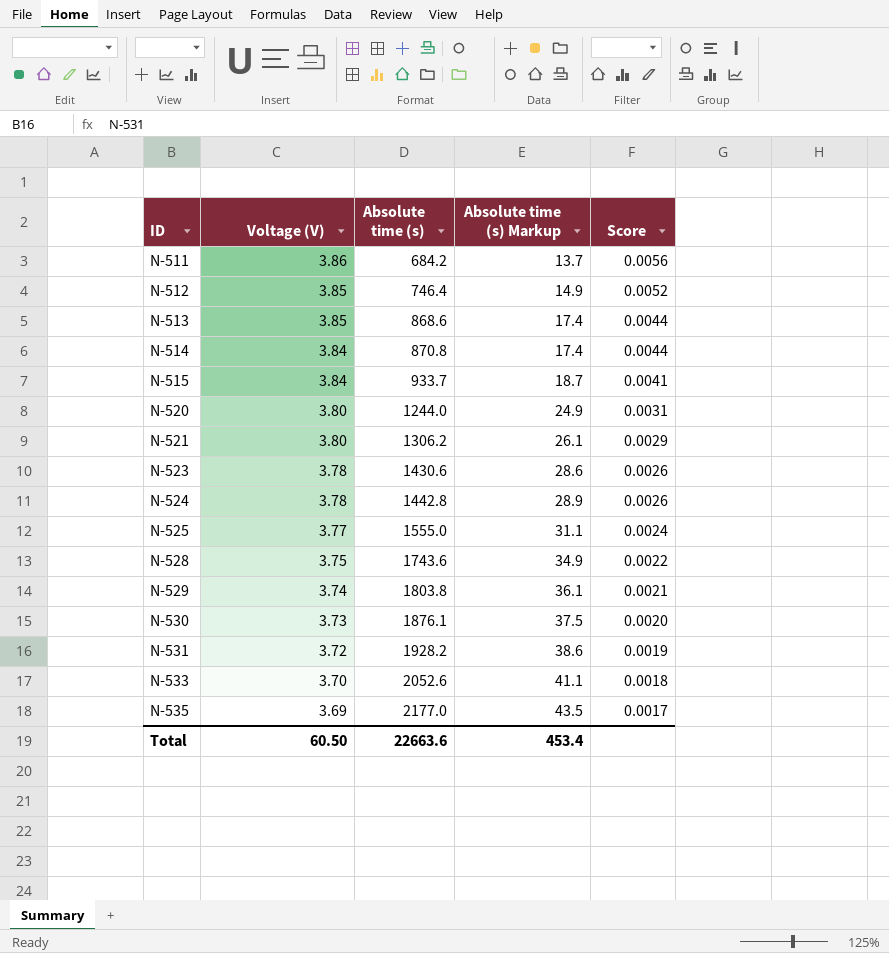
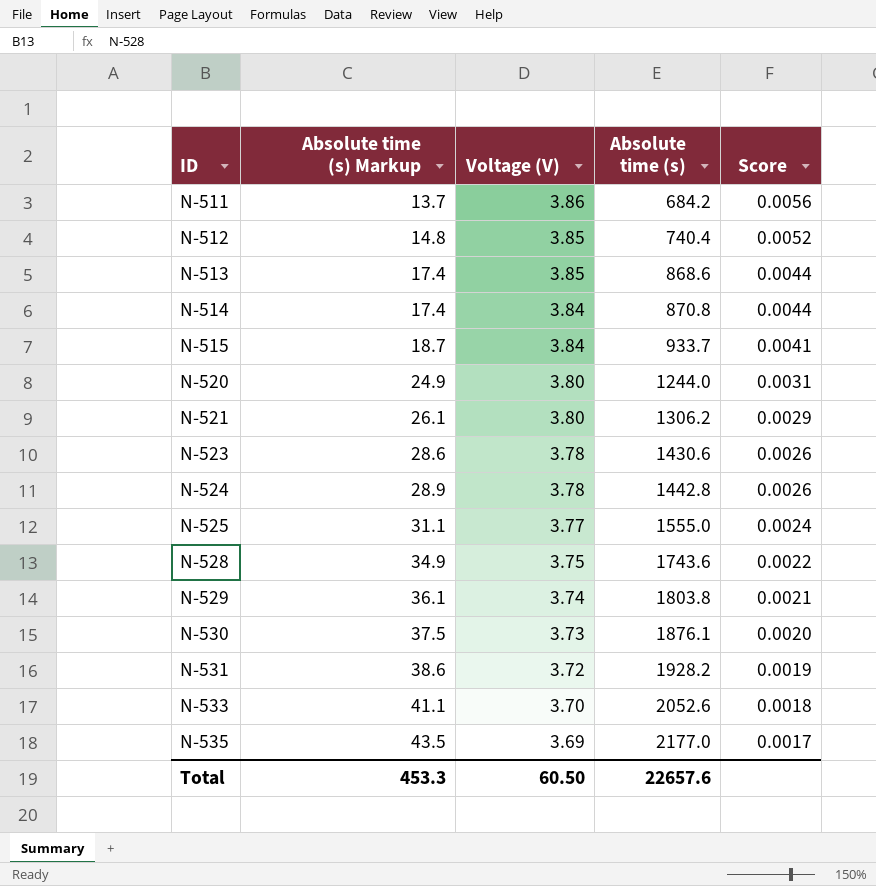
column Absolute time (s) Markup | position: 4 -> 2
N-512 | Absolute time (s) Markup: 14.9 -> 14.8
N-512 | Absolute time (s): 746.4 -> 740.4
Total | Absolute time (s) Markup: 453.4 -> 453.3
Total | Absolute time (s): 22663.6 -> 22657.6

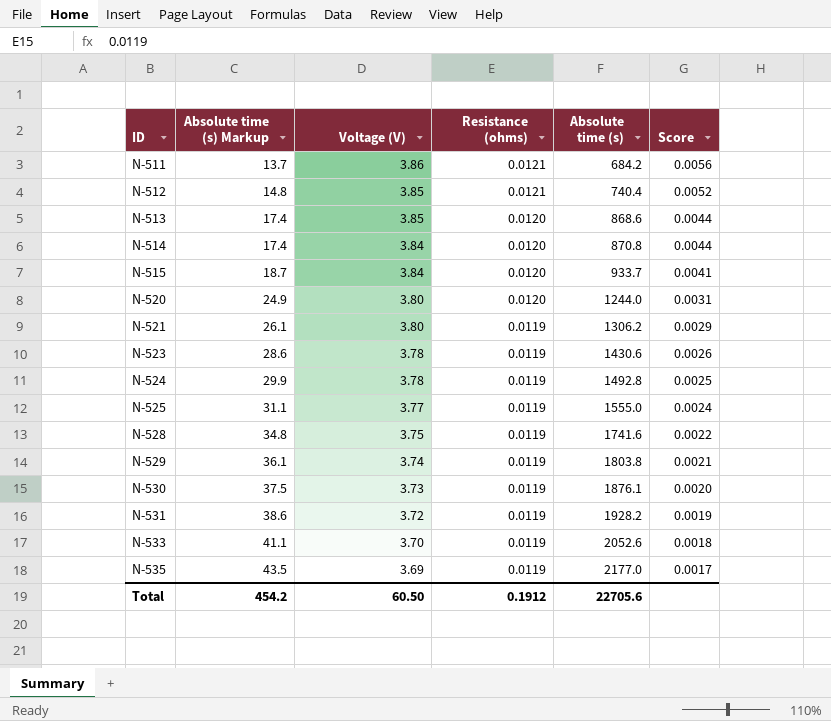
column Resistance (ohms) | position: none -> 4
N-524 | Absolute time (s) Markup: 28.9 -> 29.9
N-524 | Absolute time (s): 1442.8 -> 1492.8
N-524 | Score: 0.0026 -> 0.0025
N-528 | Absolute time (s) Markup: 34.9 -> 34.8
N-528 | Absolute time (s): 1743.6 -> 1741.6
Total | Absolute time (s) Markup: 453.3 -> 454.2
Total | Absolute time (s): 22657.6 -> 22705.6

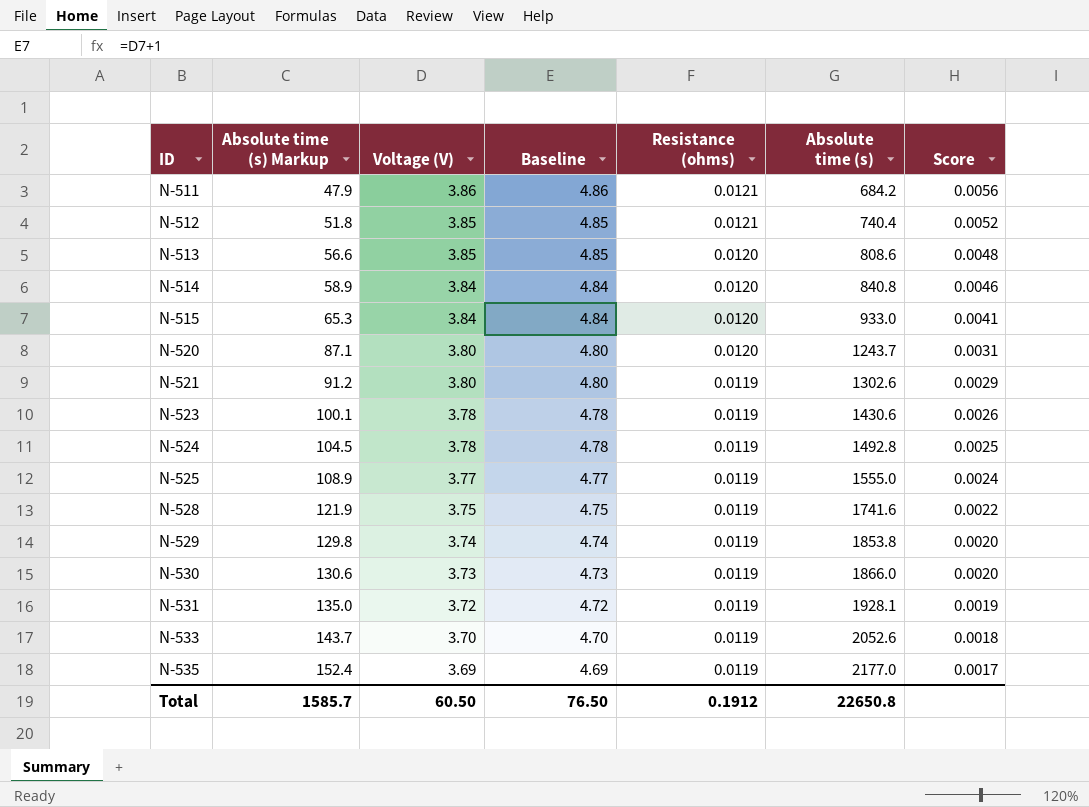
column Absolute time (s) Markup | formula: [Absolute time (s)] * 0.02 -> [Absolute time (s)] * 0.07
column Baseline | formula: none -> [Voltage (V)] + 1
N-513 | Absolute time (s): 868.6 -> 808.6
N-513 | Score: 0.0044 -> 0.0048
N-514 | Absolute time (s): 870.8 -> 840.8
N-514 | Score: 0.0044 -> 0.0046
N-515 | Absolute time (s): 933.7 -> 933.0
N-520 | Absolute time (s): 1244.0 -> 1243.7
N-521 | Absolute time (s): 1306.2 -> 1302.6
N-529 | Absolute time (s): 1803.8 -> 1853.8
N-529 | Score: 0.0021 -> 0.0020
N-530 | Absolute time (s): 1876.1 -> 1866.0
N-531 | Absolute time (s): 1928.2 -> 1928.1
Total | Absolute time (s) Markup: 454.2 -> 1585.7
Total | Absolute time (s): 22705.6 -> 22650.8

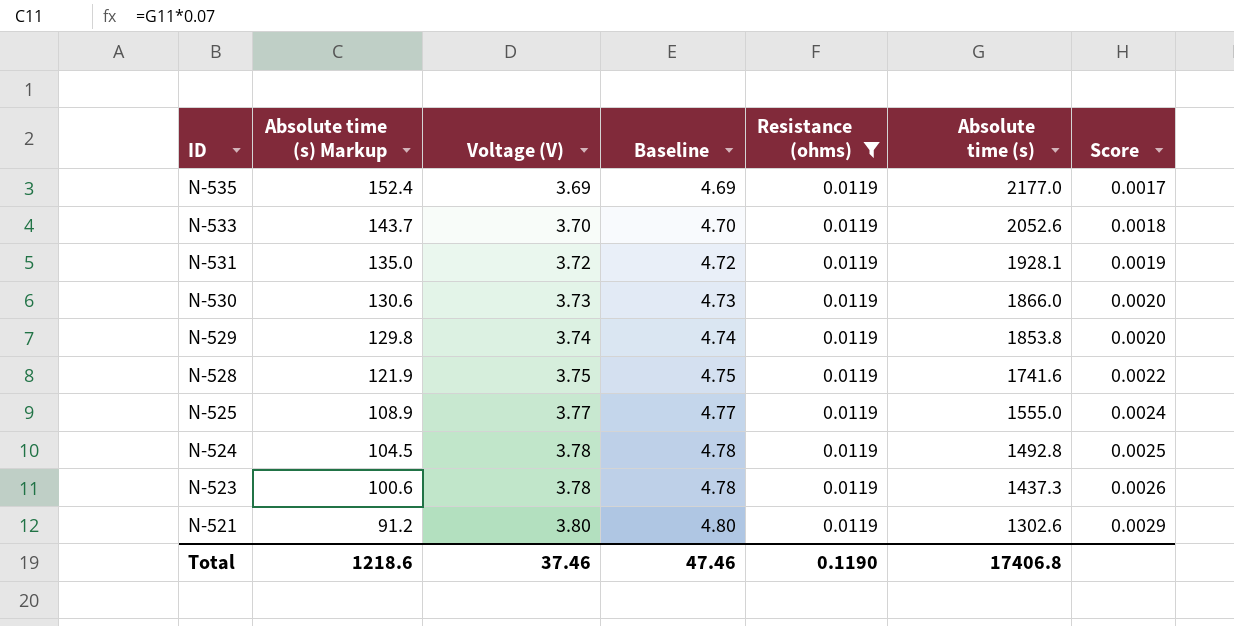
filter: none -> Resistance (ohms) = 0.0119
row order: ID ascending -> ID descending
N-523 | Absolute time (s) Markup: 100.1 -> 100.6
N-523 | Absolute time (s): 1430.6 -> 1437.3
Total | Absolute time (s) Markup: 1585.7 -> 1218.6
Total | Voltage (V): 60.50 -> 37.46
Total | Baseline: 76.50 -> 47.46
Total | Resistance (ohms): 0.1912 -> 0.1190
Total | Absolute time (s): 22650.8 -> 17406.8

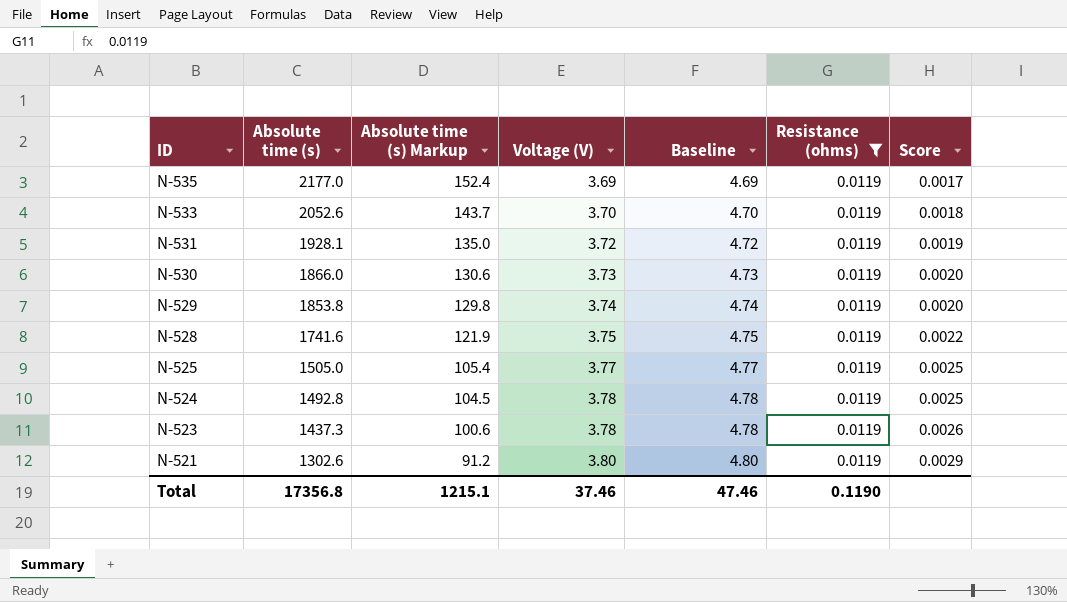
column Absolute time (s) | position: 6 -> 2
N-525 | Absolute time (s): 1555.0 -> 1505.0
N-525 | Absolute time (s) Markup: 108.9 -> 105.4
N-525 | Score: 0.0024 -> 0.0025
Total | Absolute time (s): 17406.8 -> 17356.8
Total | Absolute time (s) Markup: 1218.6 -> 1215.1

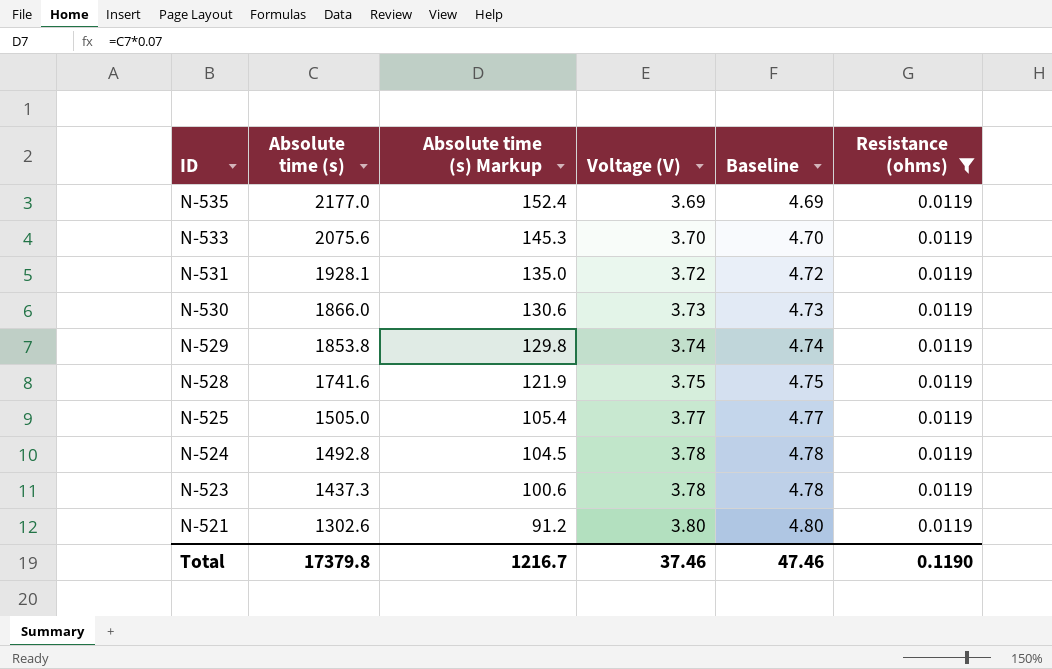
column Score | formula: [Voltage (V)] / [Absolute time (s)] -> none
N-533 | Absolute time (s): 2052.6 -> 2075.6
N-533 | Absolute time (s) Markup: 143.7 -> 145.3
Total | Absolute time (s): 17356.8 -> 17379.8
Total | Absolute time (s) Markup: 1215.1 -> 1216.7

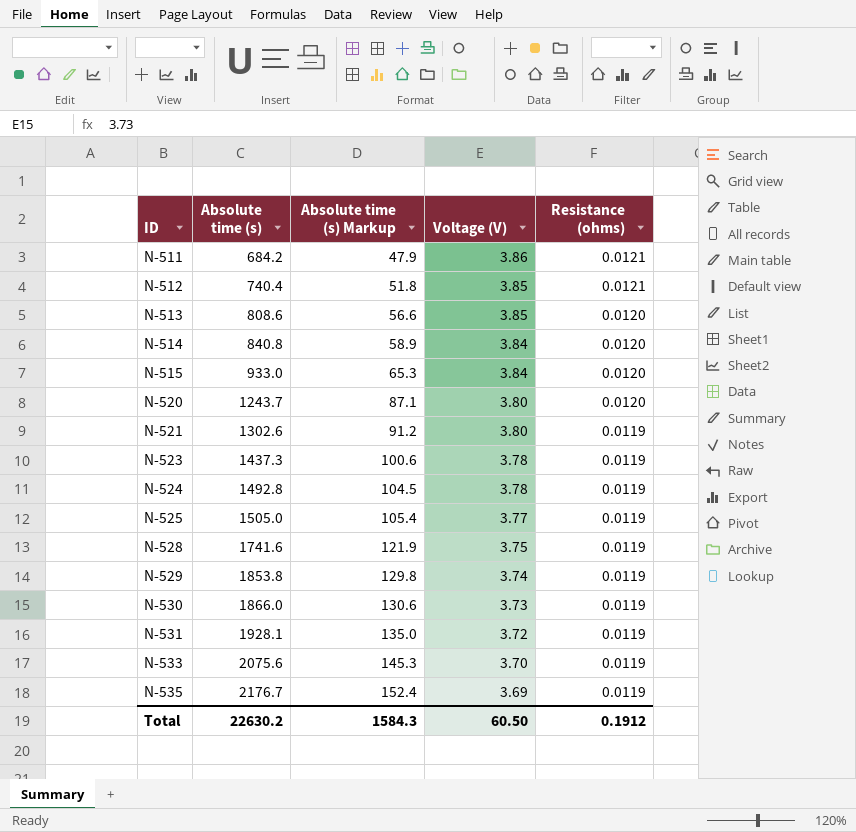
filter: Resistance (ohms) = 0.0119 -> none
row order: ID descending -> ID ascending
column Baseline | formula: [Voltage (V)] + 1 -> none
N-535 | Absolute time (s): 2177.0 -> 2176.7
Total | Absolute time (s): 17379.8 -> 22630.2
Total | Absolute time (s) Markup: 1216.7 -> 1584.3
Total | Voltage (V): 37.46 -> 60.50
Total | Resistance (ohms): 0.1190 -> 0.1912

